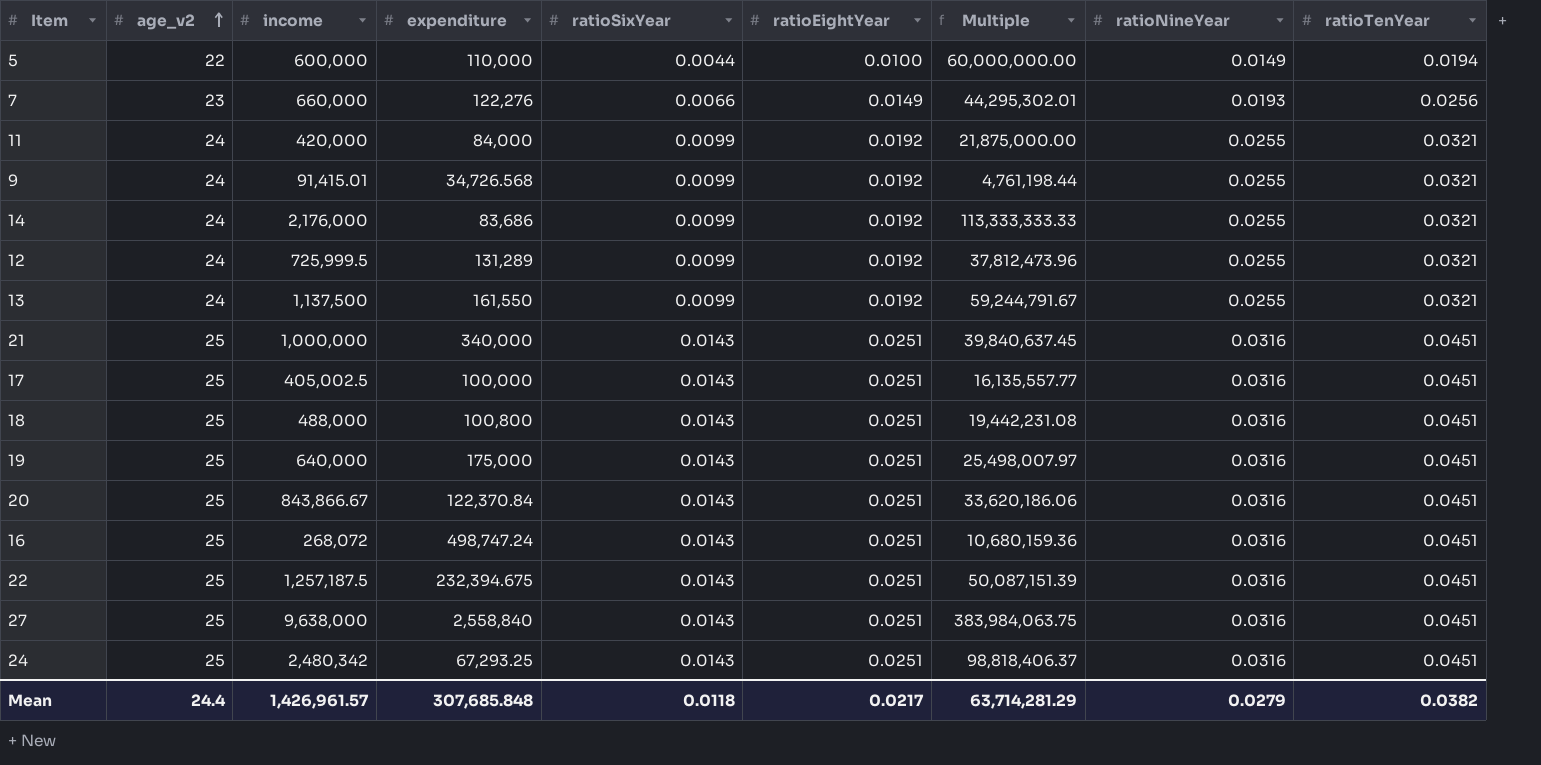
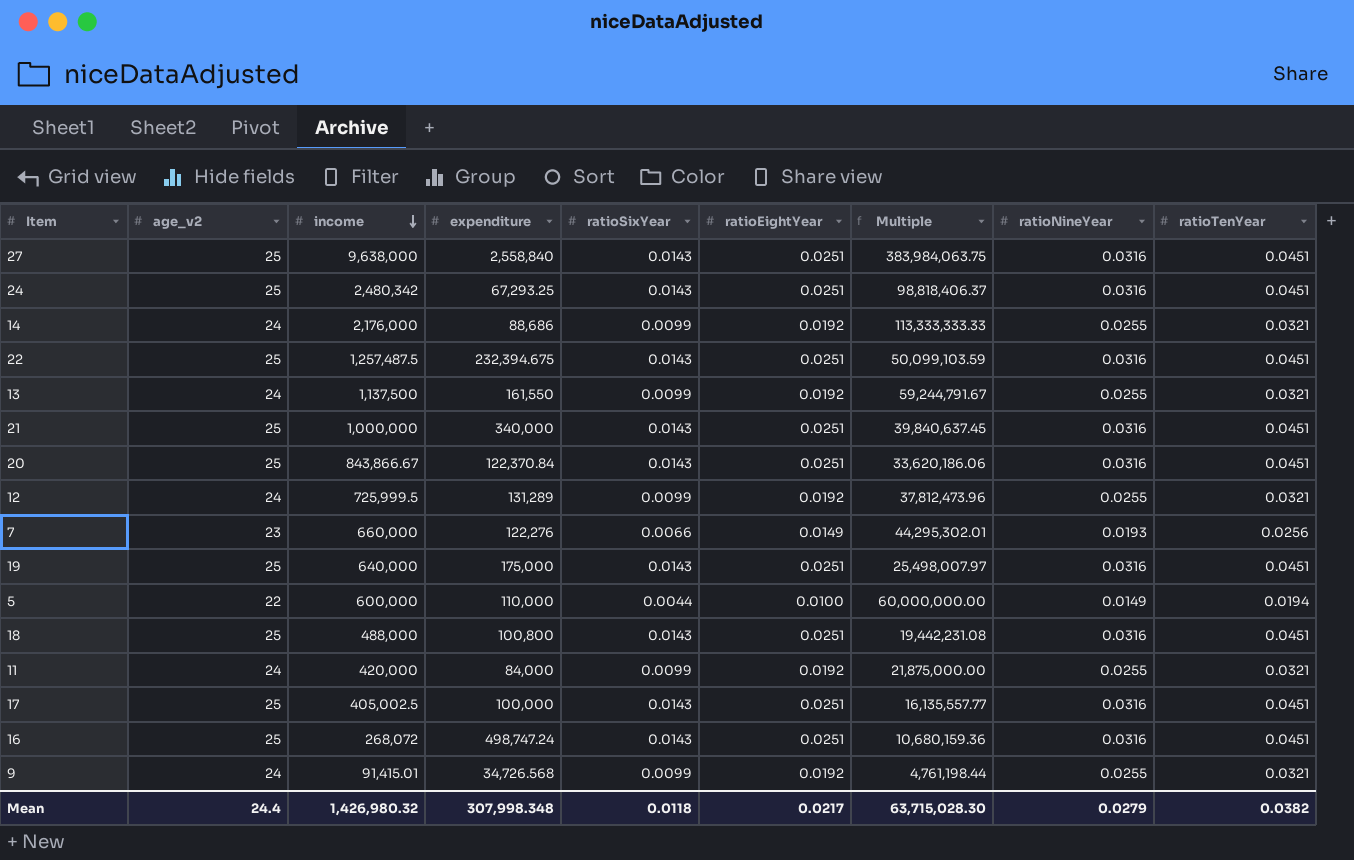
row order: age_v2 ascending -> income descending
14 | expenditure: 83,686 -> 88,686
22 | income: 1,257,187.5 -> 1,257,487.5
22 | Multiple: 50,087,151.39 -> 50,099,103.59
Mean | income: 1,426,961.57 -> 1,426,980.32
Mean | expenditure: 307,685.848 -> 307,998.348
Mean | Multiple: 63,714,281.29 -> 63,715,028.30

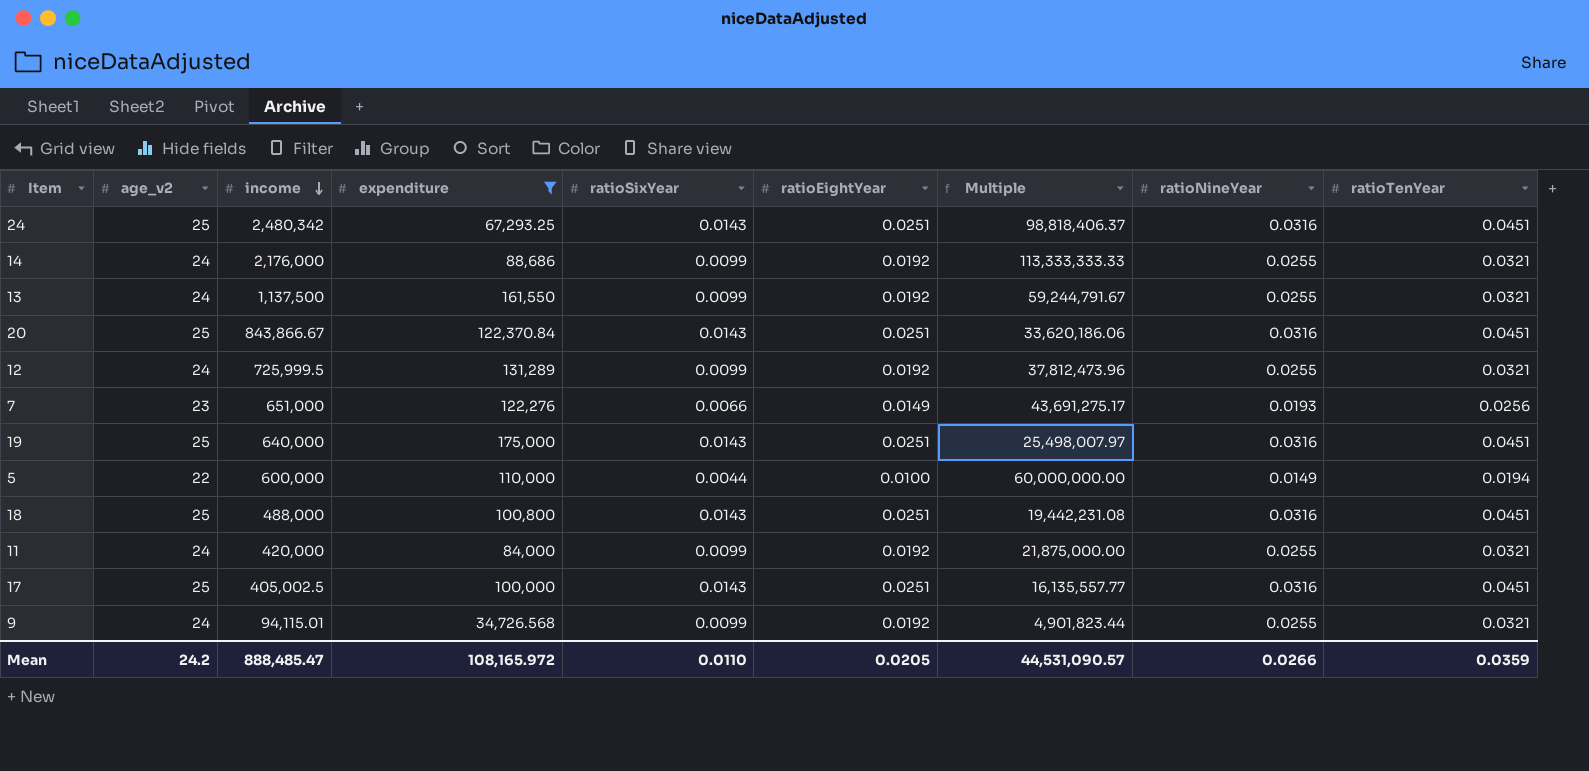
filter: none -> expenditure <= 175,000
7 | income: 660,000 -> 651,000
7 | Multiple: 44,295,302.01 -> 43,691,275.17
9 | income: 91,415.01 -> 94,115.01
9 | Multiple: 4,761,198.44 -> 4,901,823.44
Mean | age_v2: 24.4 -> 24.2
Mean | income: 1,426,980.32 -> 888,485.47
Mean | expenditure: 307,998.348 -> 108,165.972
Mean | ratioSixYear: 0.0118 -> 0.0110
Mean | ratioEightYear: 0.0217 -> 0.0205
Mean | Multiple: 63,715,028.30 -> 44,531,090.57
Mean | ratioNineYear: 0.0279 -> 0.0266
Mean | ratioTenYear: 0.0382 -> 0.0359

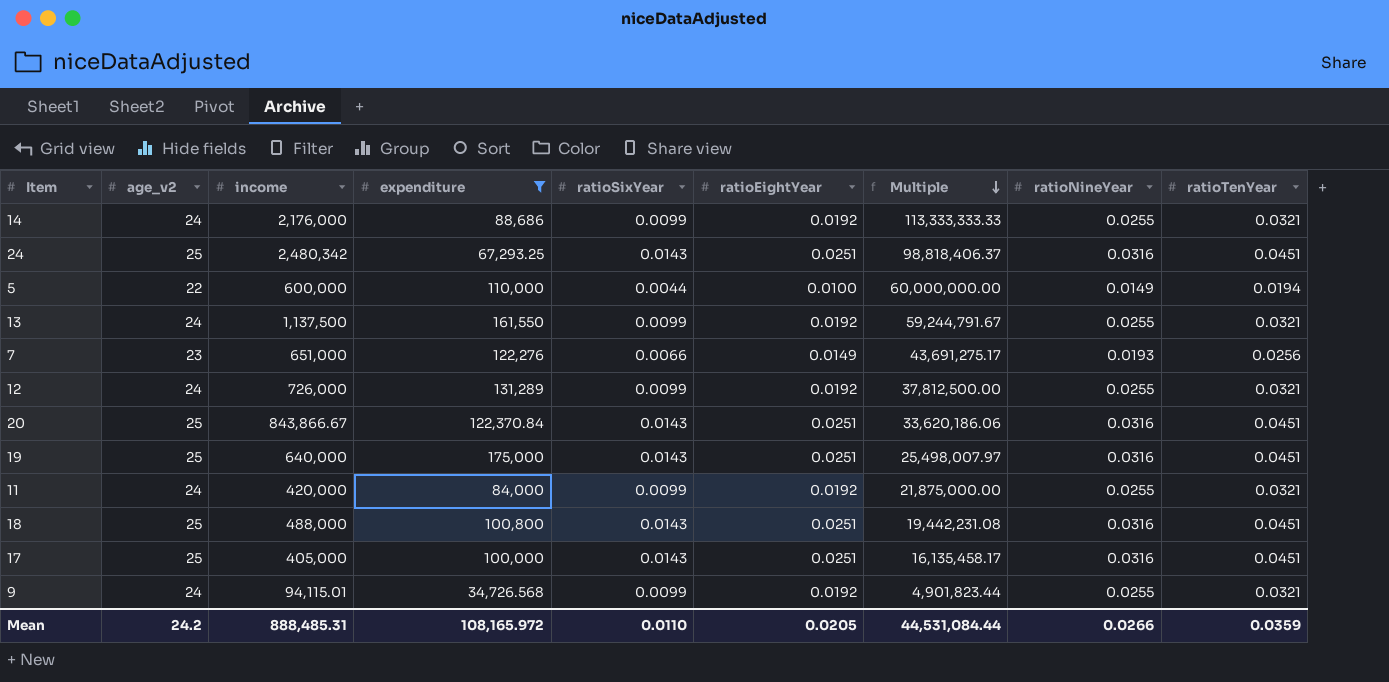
row order: income descending -> Multiple descending
12 | income: 725,999.5 -> 726,000
12 | Multiple: 37,812,473.96 -> 37,812,500.00
17 | income: 405,002.5 -> 405,000
17 | Multiple: 16,135,557.77 -> 16,135,458.17
Mean | income: 888,485.47 -> 888,485.31
Mean | Multiple: 44,531,090.57 -> 44,531,084.44

